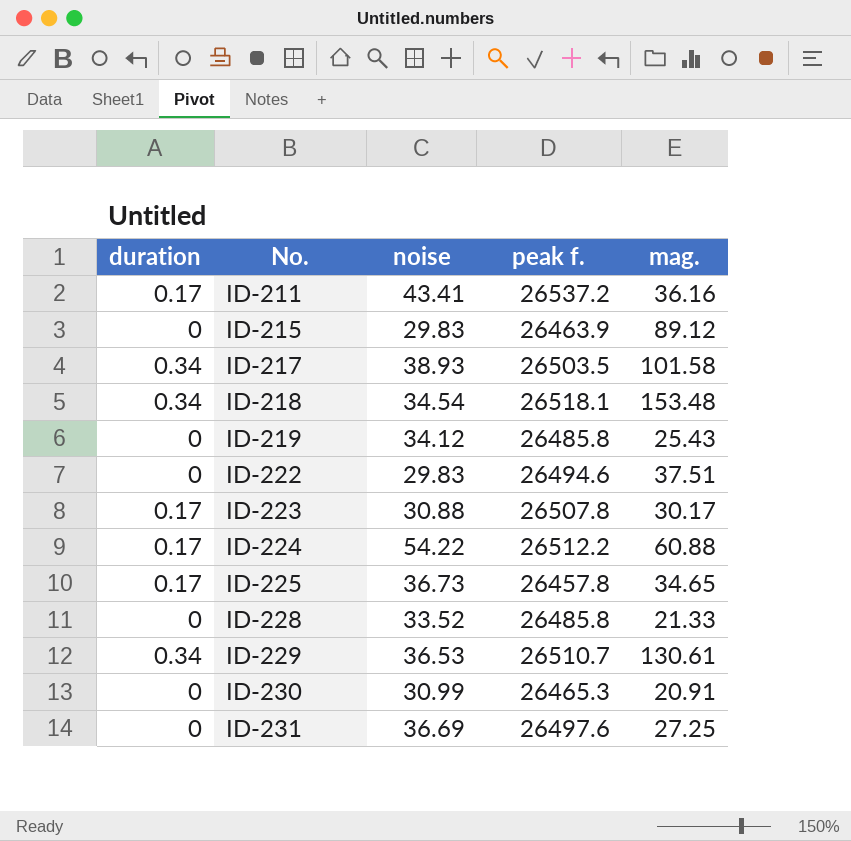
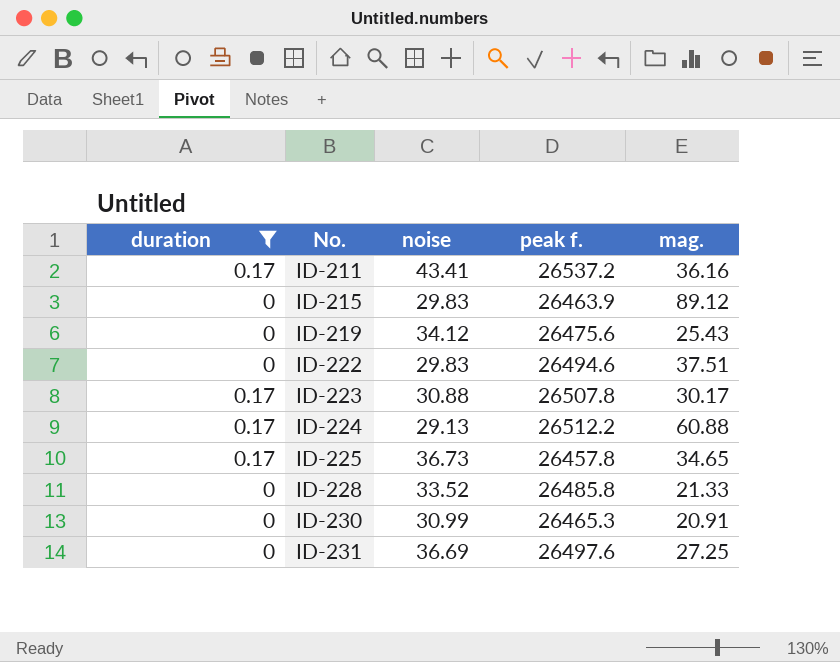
filter: none -> duration != 0.34
ID-219 | peak f.: 26485.8 -> 26475.6
ID-224 | noise: 54.22 -> 29.13

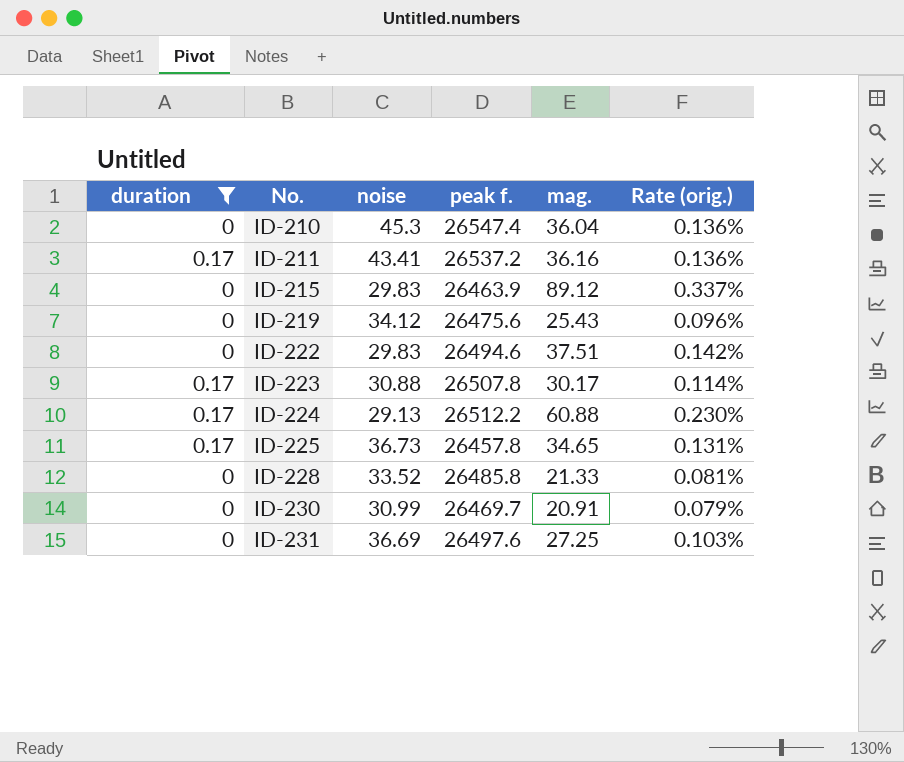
column Rate (orig.) | formula: none -> [mag.] / [peak f.]
row ID-210: none -> 0 | 45.3 | 26547.4 | 36.04 | 0.136%
ID-230 | peak f.: 26465.3 -> 26469.7

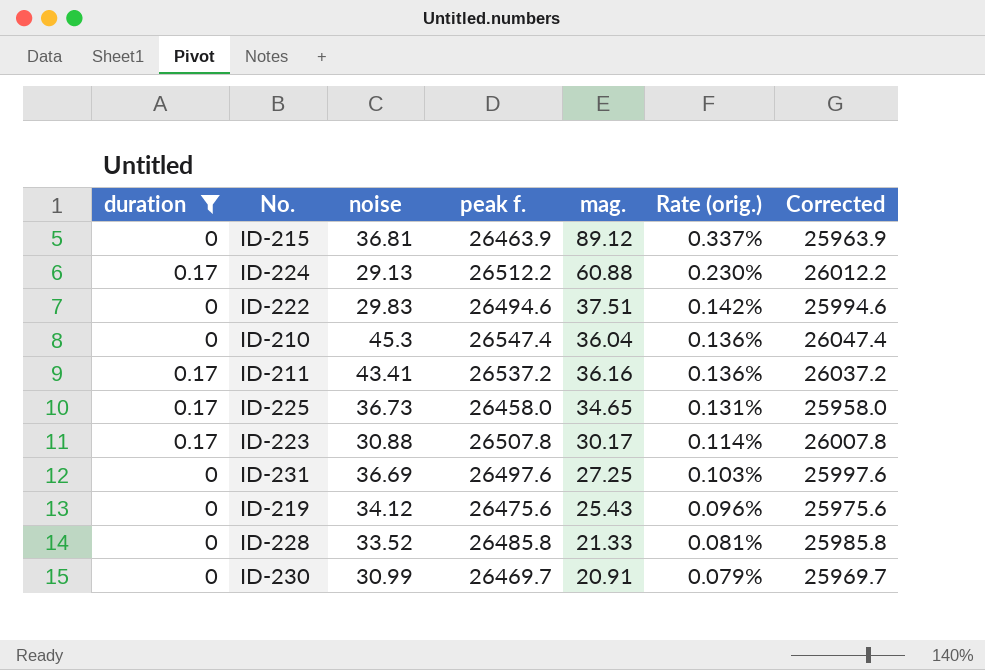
row order: No. ascending -> Rate (orig.) descending
column Corrected | formula: none -> [peak f.] - 500
ID-215 | noise: 29.83 -> 36.81
ID-225 | peak f.: 26457.8 -> 26458.0

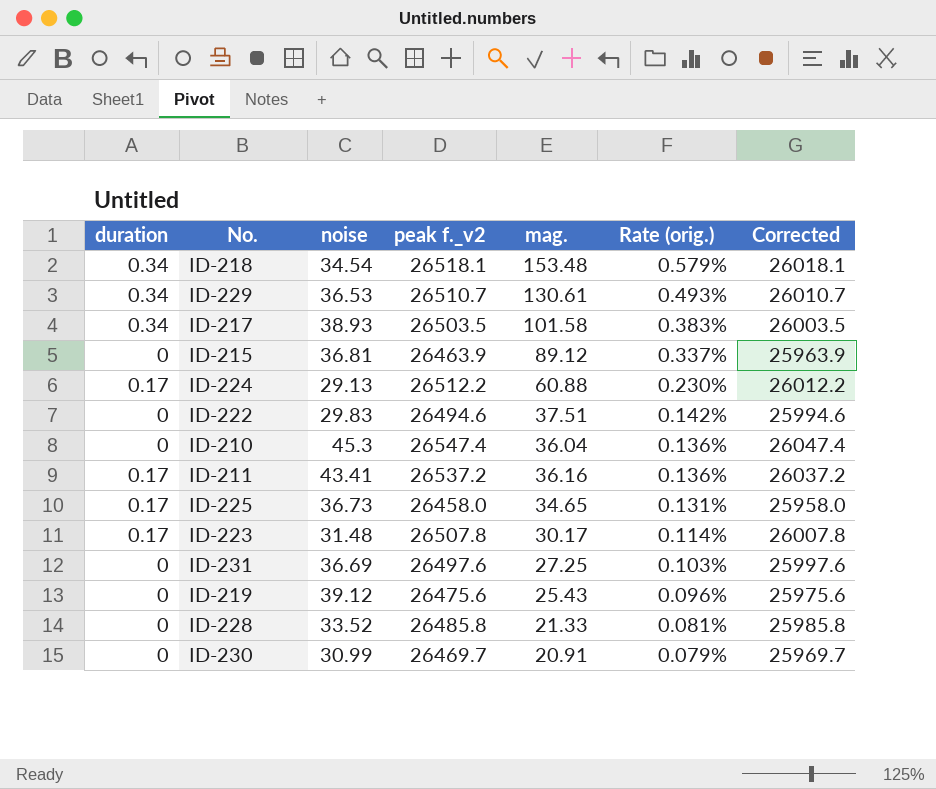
filter: duration != 0.34 -> none
column name: peak f. -> peak f._v2
ID-223 | noise: 30.88 -> 31.48
ID-219 | noise: 34.12 -> 39.12

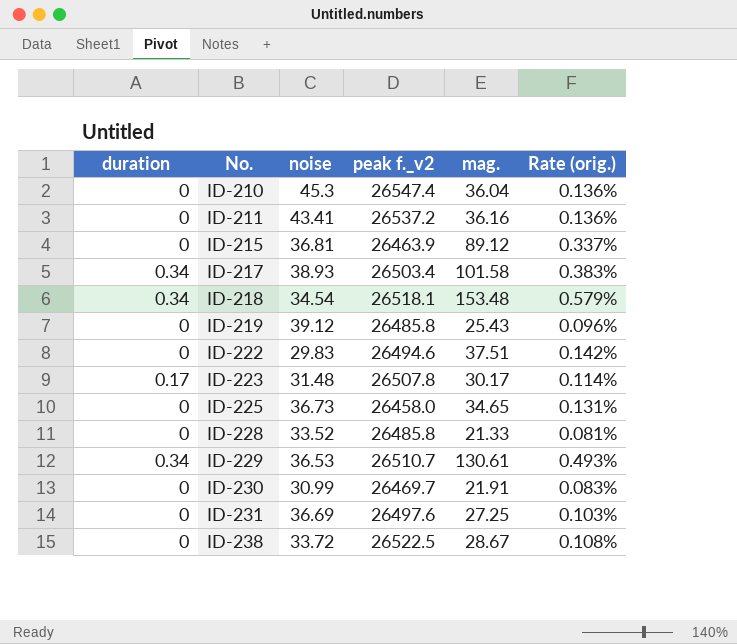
row order: Rate (orig.) descending -> No. ascending
column Corrected | formula: [peak f._v2] - 500 -> none
row ID-224: 0.17 | 29.13 | 26512.2 | 60.88 | 0.230% | 26012.2 -> none
ID-211 | duration: 0.17 -> 0
ID-217 | peak f._v2: 26503.5 -> 26503.4
ID-219 | peak f._v2: 26475.6 -> 26485.8
ID-225 | duration: 0.17 -> 0
ID-230 | mag.: 20.91 -> 21.91
ID-230 | Rate (orig.): 0.079% -> 0.083%
row ID-238: none -> 0 | 33.72 | 26522.5 | 28.67 | 0.108%

